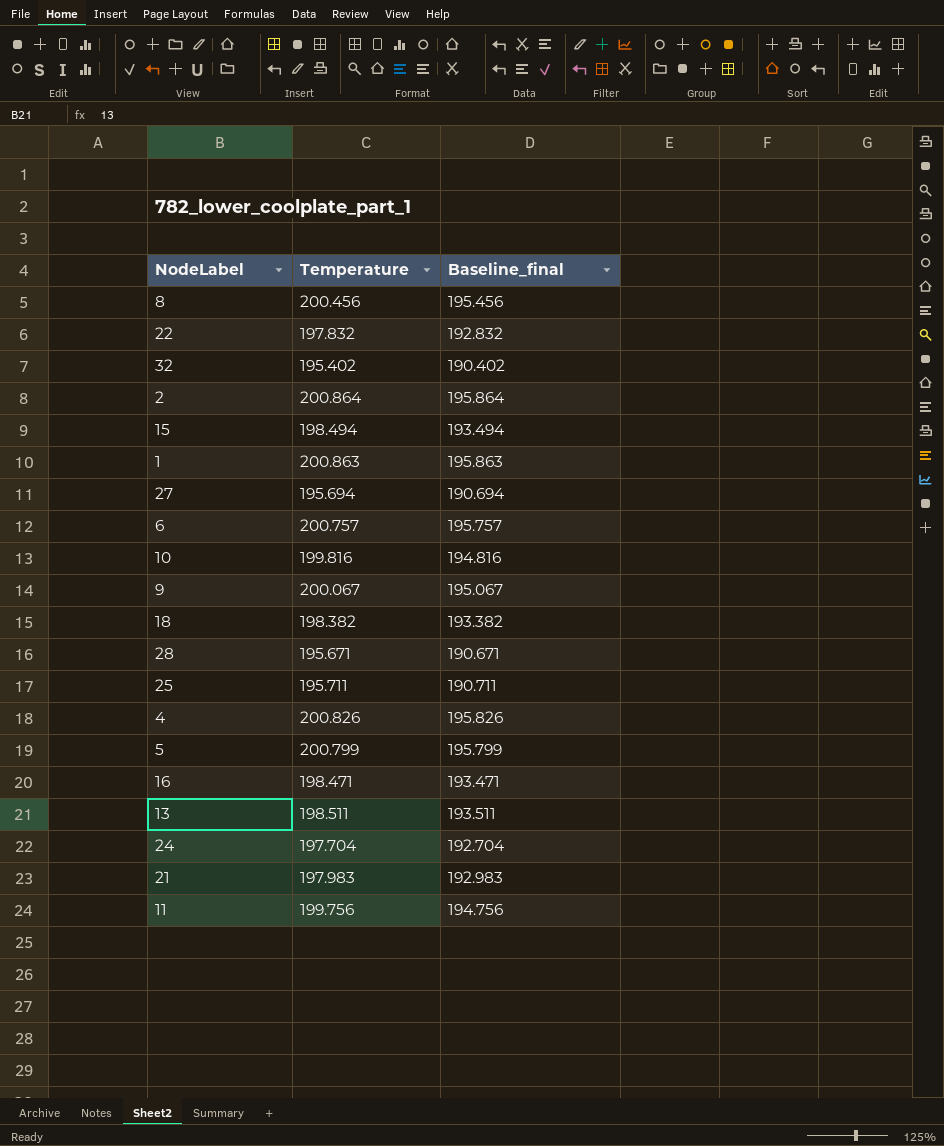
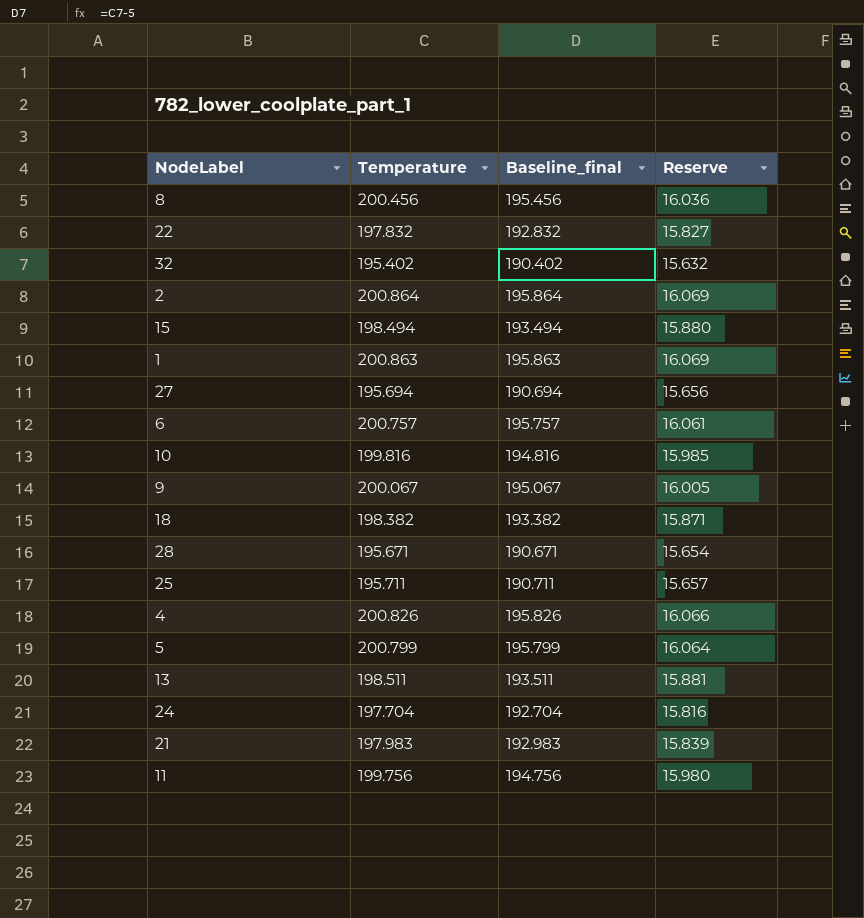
column Reserve | formula: none -> [Temperature] * 0.08
row 16: 198.471 | 193.471 -> none

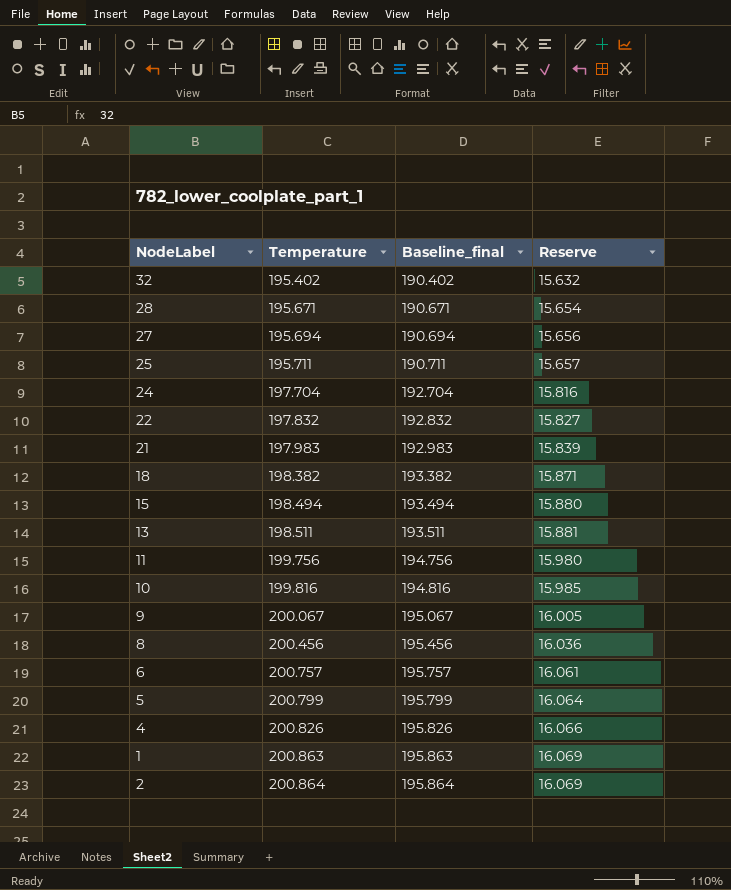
row order: none -> Temperature ascending

